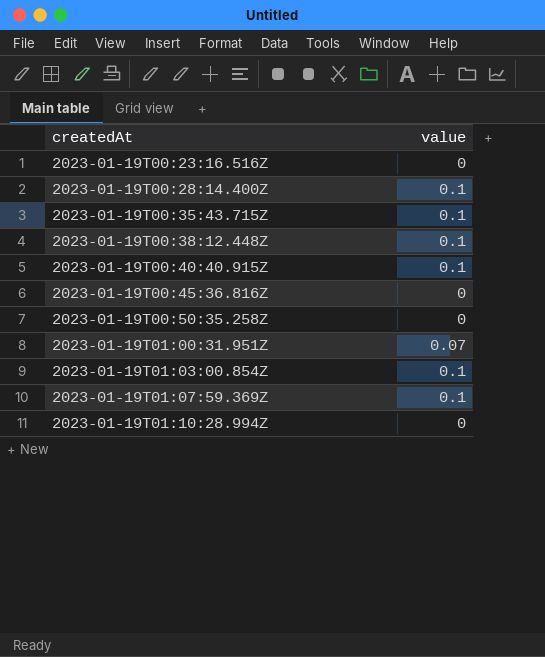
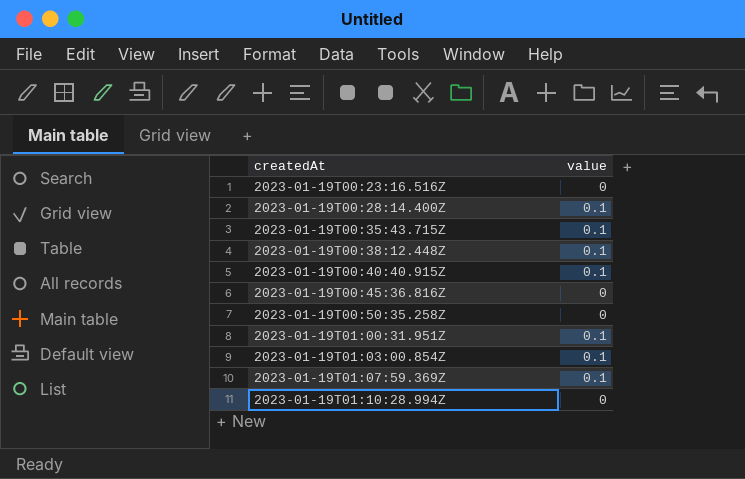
2023-01-19T01:00:31.951Z | value: 0.07 -> 0.1

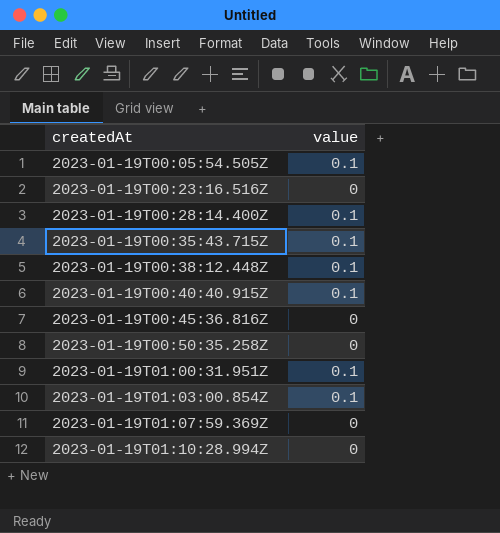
row 2023-01-19T00:05:54.505Z: none -> 0.1
2023-01-19T01:07:59.369Z | value: 0.1 -> 0

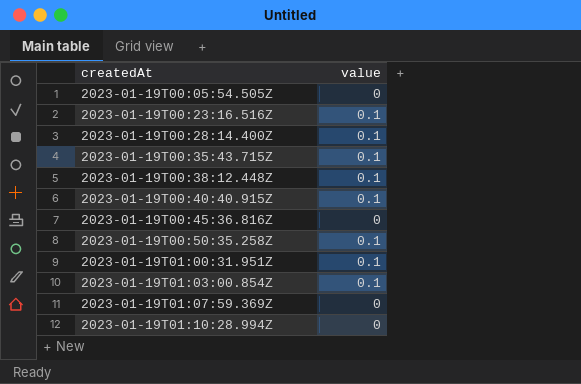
2023-01-19T00:05:54.505Z | value: 0.1 -> 0
2023-01-19T00:23:16.516Z | value: 0 -> 0.1
2023-01-19T00:50:35.258Z | value: 0 -> 0.1

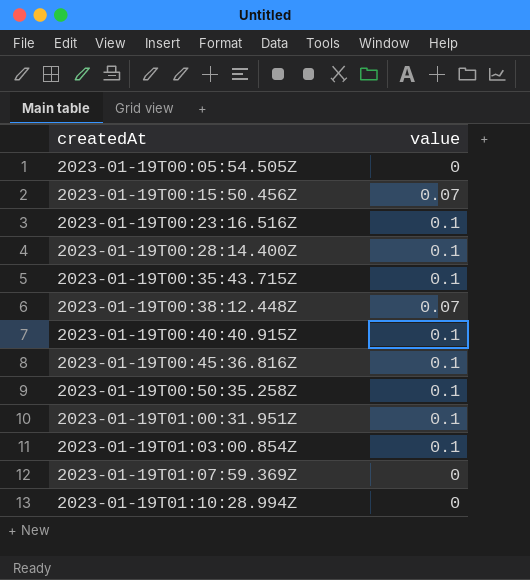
row 2023-01-19T00:15:50.456Z: none -> 0.07
2023-01-19T00:38:12.448Z | value: 0.1 -> 0.07
2023-01-19T00:45:36.816Z | value: 0 -> 0.1

